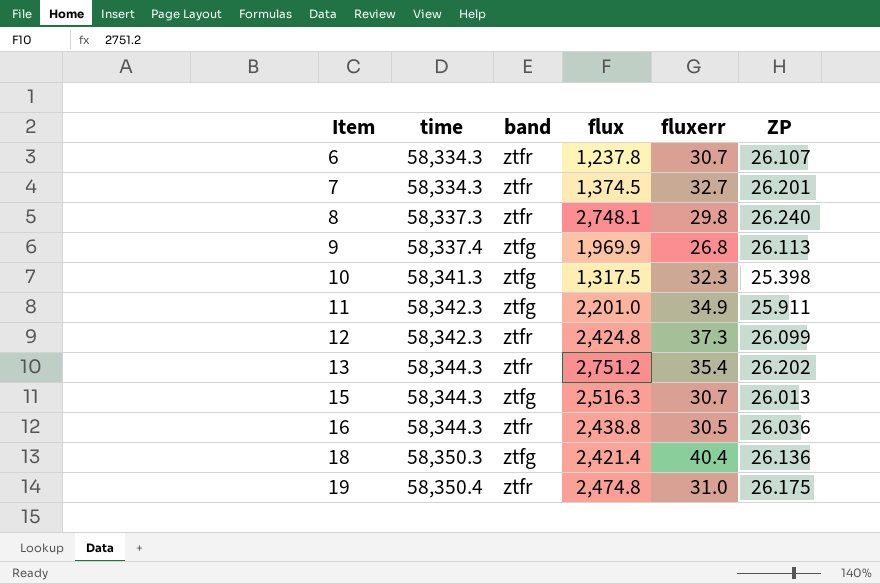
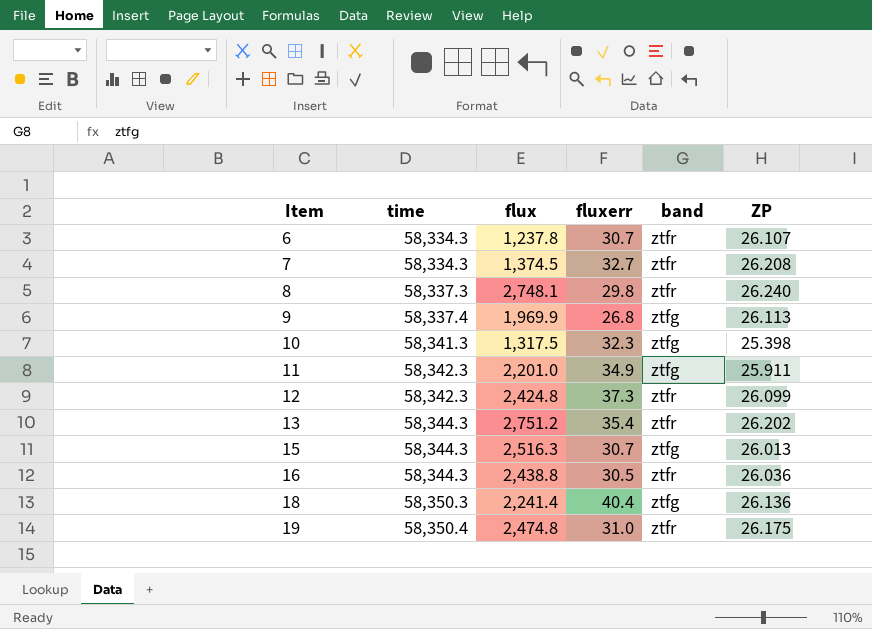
column band | position: 3 -> 5
7 | ZP: 26.201 -> 26.208
18 | flux: 2,421.4 -> 2,241.4

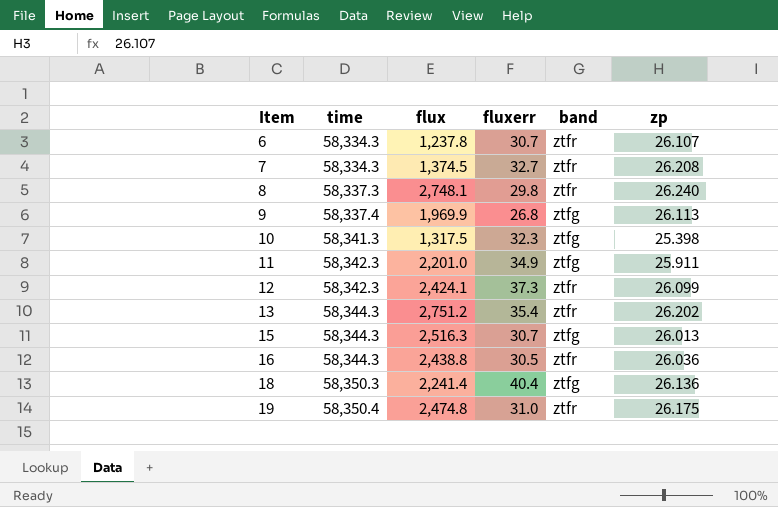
column name: ZP -> zp
12 | flux: 2,424.8 -> 2,424.1

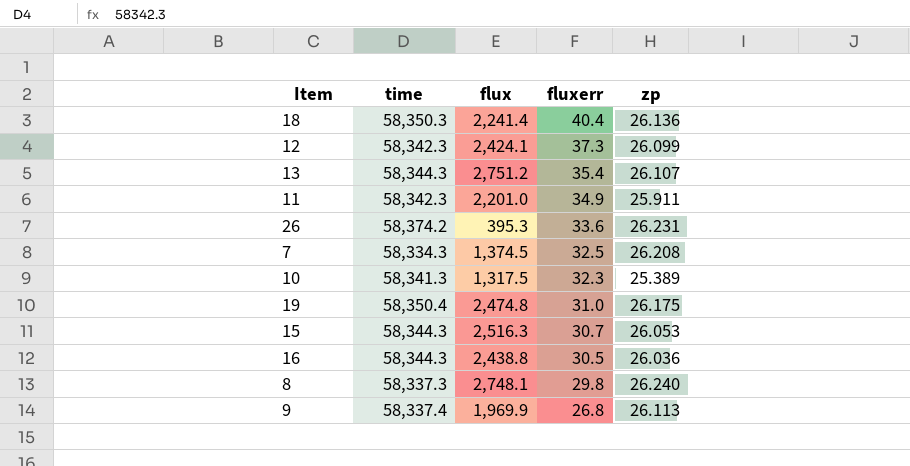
row order: Item ascending -> fluxerr descending
column band | position: 5 -> none
row 6: 58,334.3 | 1,237.8 | 30.7 | ztfr | 26.107 -> none
13 | zp: 26.202 -> 26.107
row 26: none -> 58,374.2 | 395.3 | 33.6 | 26.231
7 | fluxerr: 32.7 -> 32.5
10 | zp: 25.398 -> 25.389
15 | zp: 26.013 -> 26.053

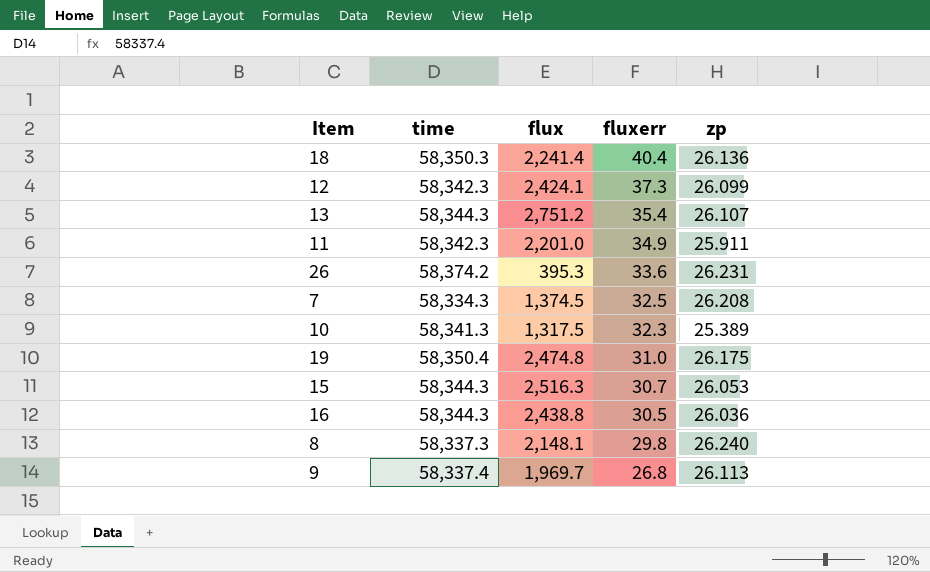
8 | flux: 2,748.1 -> 2,148.1
9 | flux: 1,969.9 -> 1,969.7

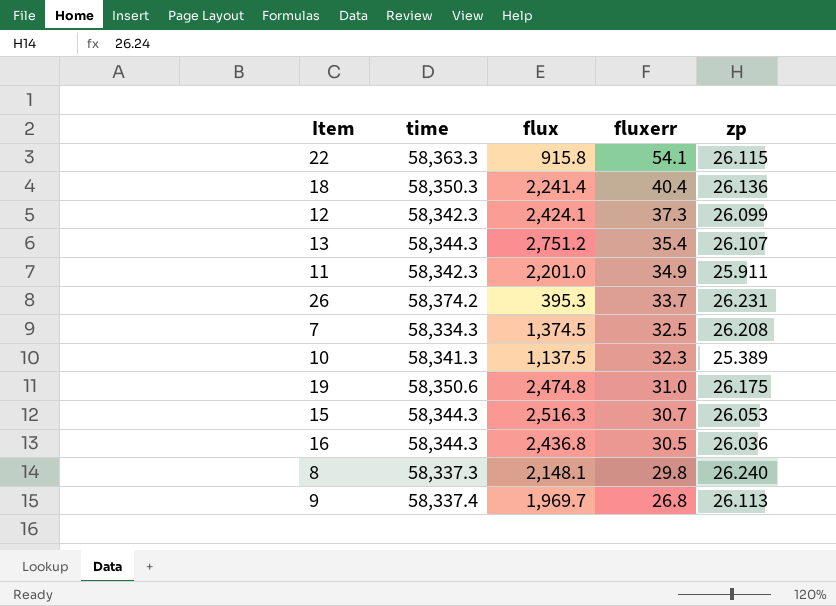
row 22: none -> 58,363.3 | 915.8 | 54.1 | 26.115
26 | fluxerr: 33.6 -> 33.7
10 | flux: 1,317.5 -> 1,137.5
19 | time: 58,350.4 -> 58,350.6
16 | flux: 2,438.8 -> 2,436.8

